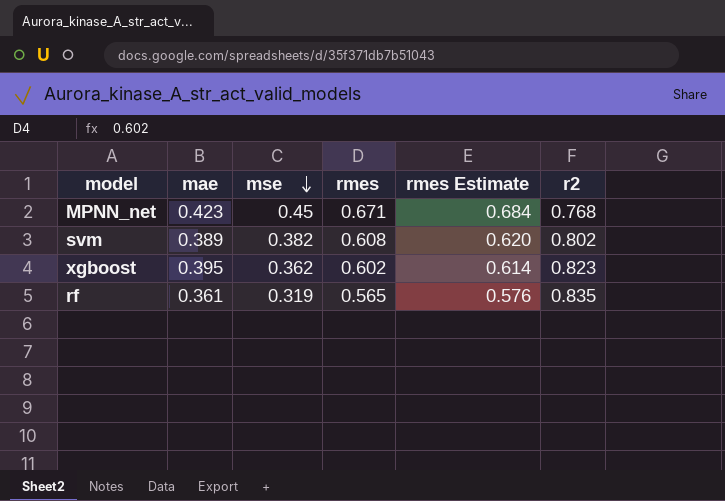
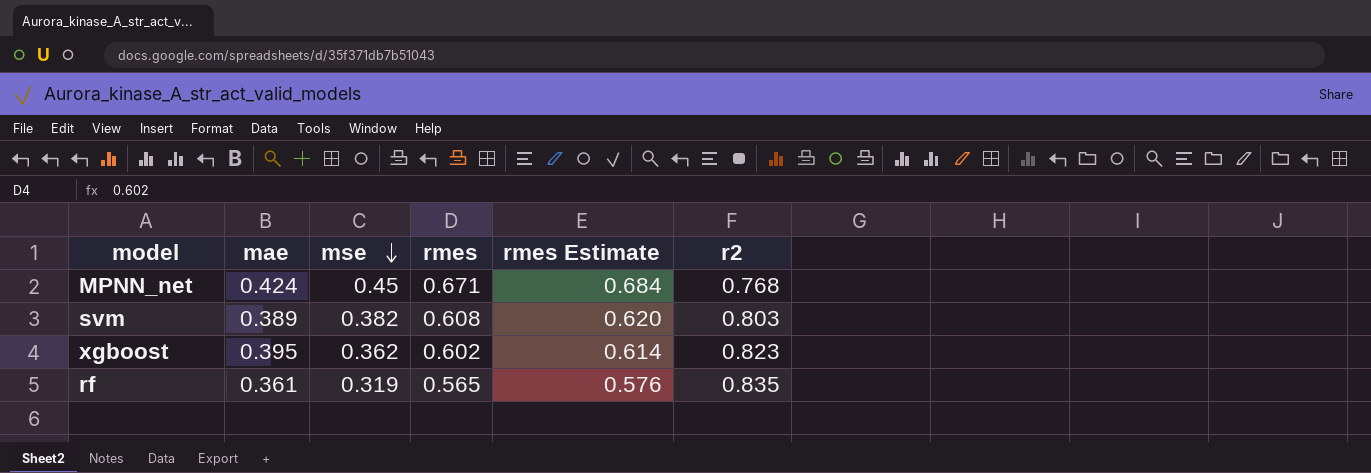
MPNN_net | mae: 0.423 -> 0.424
svm | r2: 0.802 -> 0.803

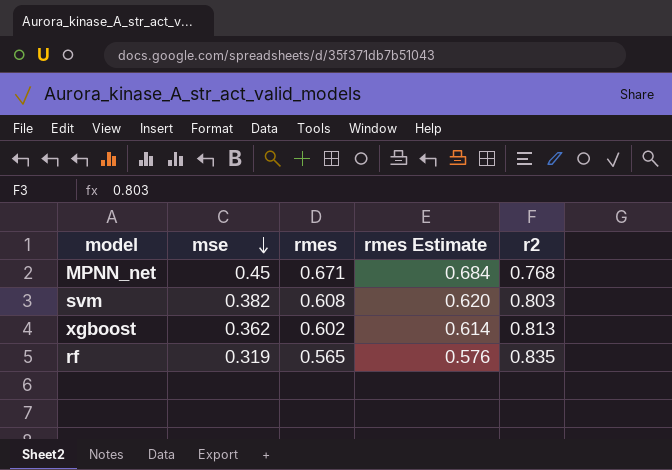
column mae | position: 2 -> none
xgboost | r2: 0.823 -> 0.813

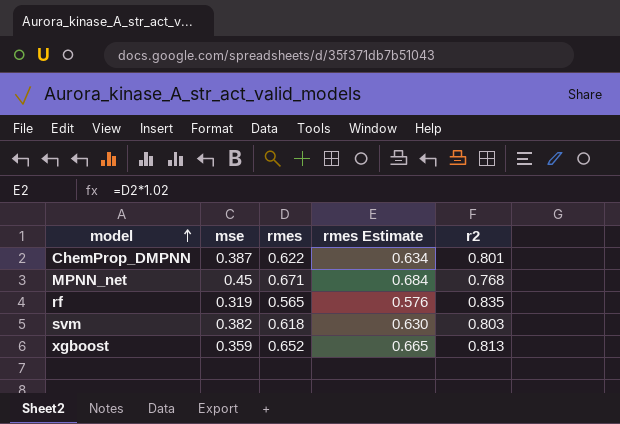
row order: mse descending -> model ascending
row ChemProp_DMPNN: none -> 0.387 | 0.622 | 0.634 | 0.801
svm | rmes: 0.608 -> 0.618
svm | rmes Estimate: 0.620 -> 0.630
xgboost | mse: 0.362 -> 0.359
xgboost | rmes: 0.602 -> 0.652
xgboost | rmes Estimate: 0.614 -> 0.665

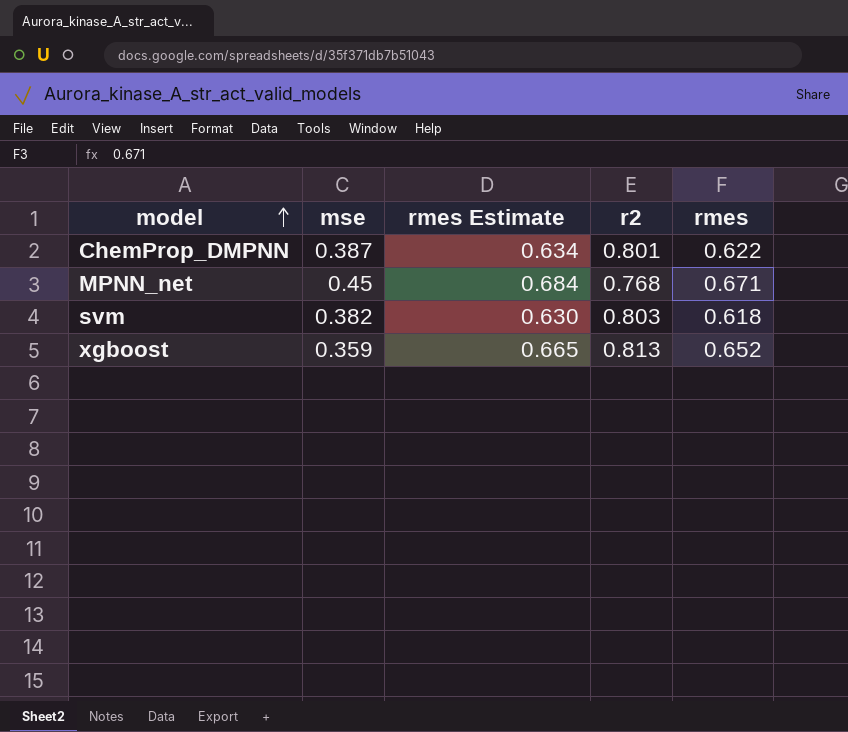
column rmes | position: 3 -> 5
row rf: 0.319 | 0.565 | 0.576 | 0.835 -> none

